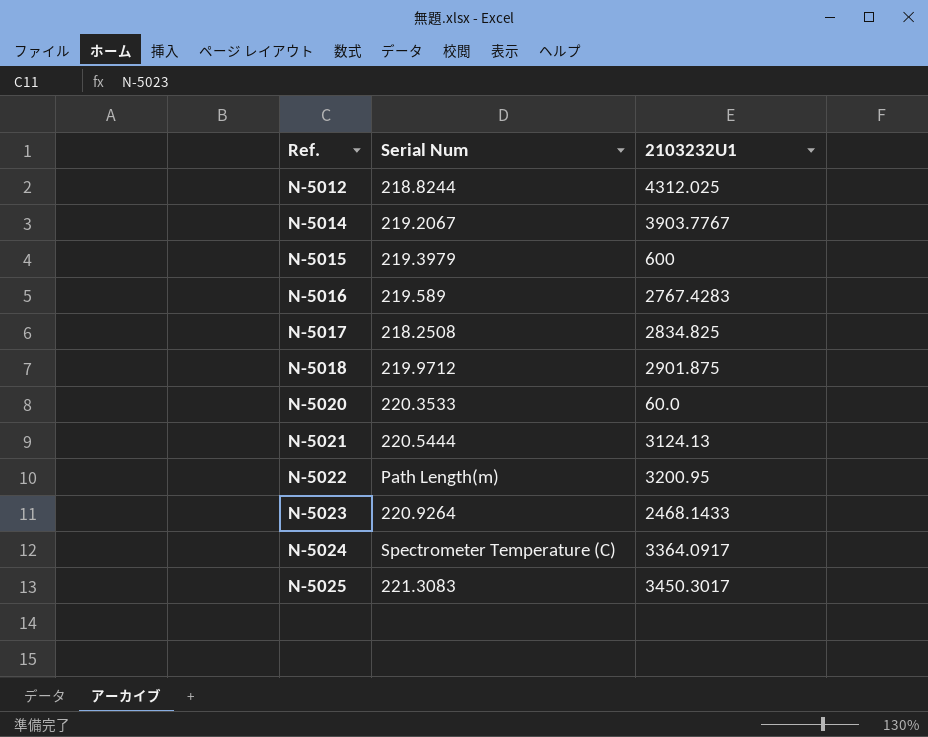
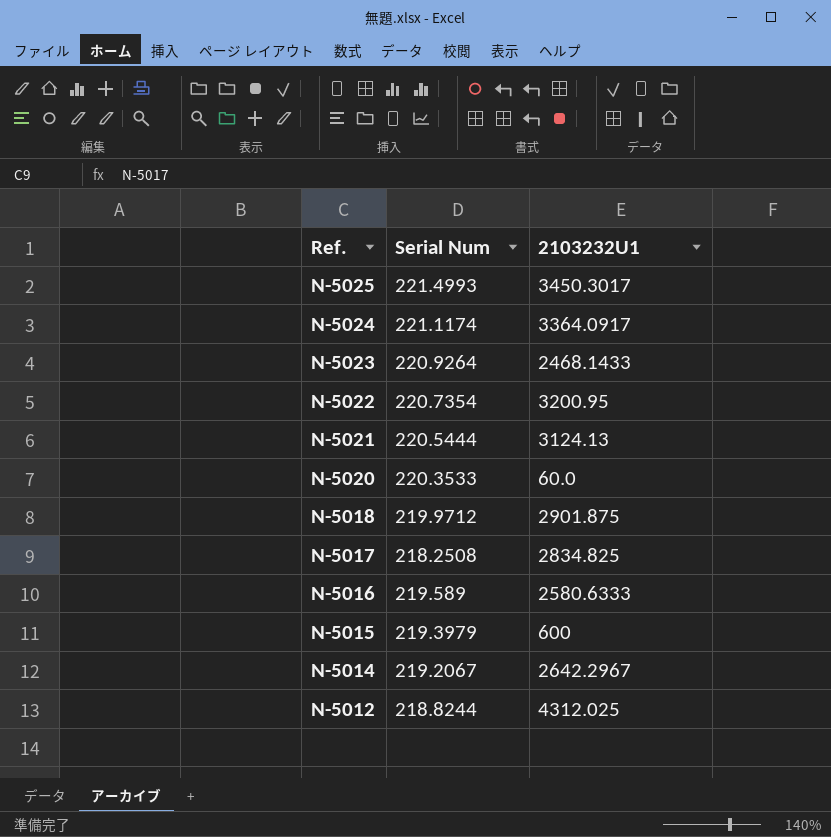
row order: Ref. ascending -> Ref. descending
N-5025 | Serial Num: 221.3083 -> 221.4993
N-5024 | Serial Num: Spectrometer Temperature (C) -> 221.1174
N-5022 | Serial Num: Path Length(m) -> 220.7354
N-5016 | 2103232U1: 2767.4283 -> 2580.6333
N-5014 | 2103232U1: 3903.7767 -> 2642.2967

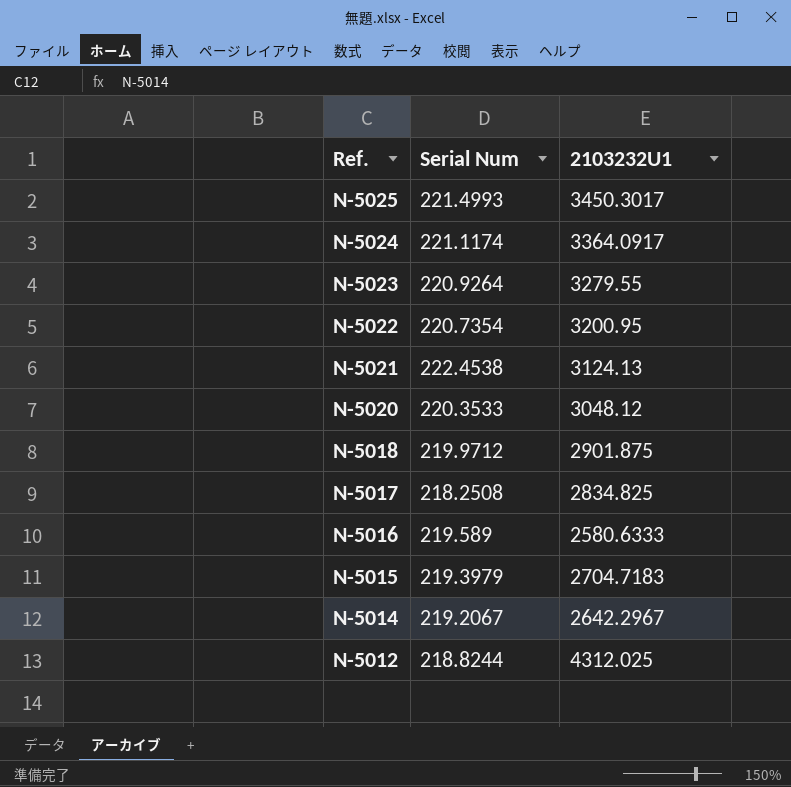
N-5023 | 2103232U1: 2468.1433 -> 3279.55
N-5021 | Serial Num: 220.5444 -> 222.4538
N-5020 | 2103232U1: 60.0 -> 3048.12
N-5015 | 2103232U1: 600 -> 2704.7183

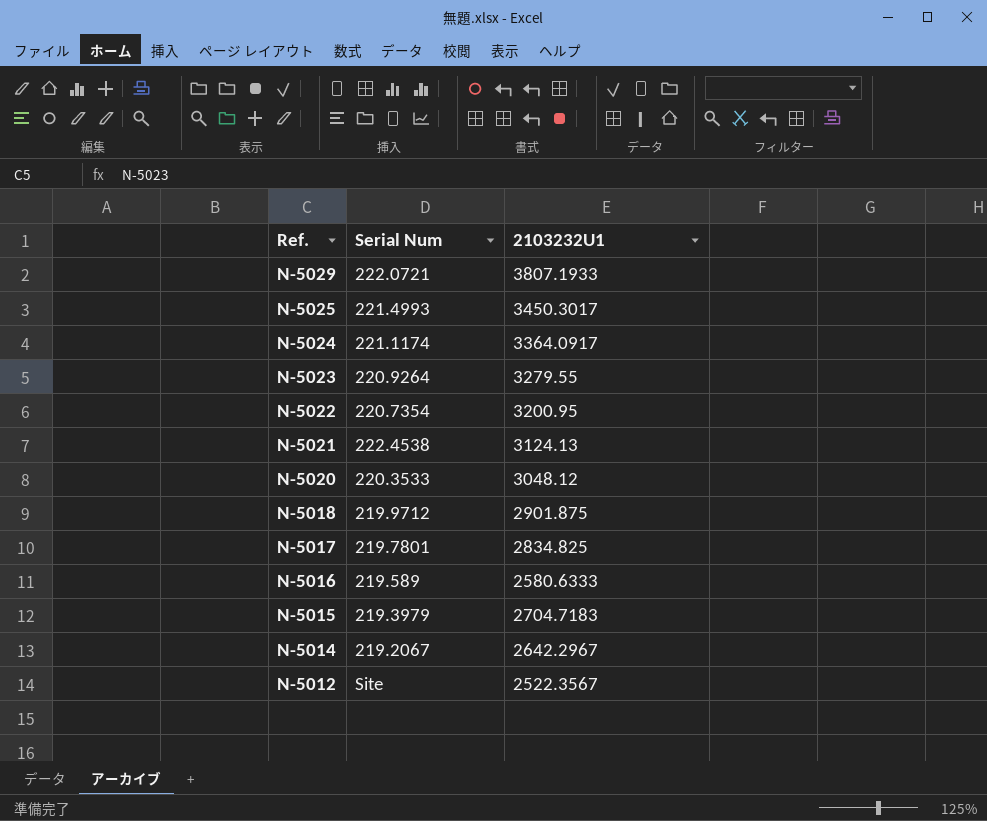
row N-5029: none -> 222.0721 | 3807.1933
N-5017 | Serial Num: 218.2508 -> 219.7801
N-5012 | Serial Num: 218.8244 -> Site
N-5012 | 2103232U1: 4312.025 -> 2522.3567

